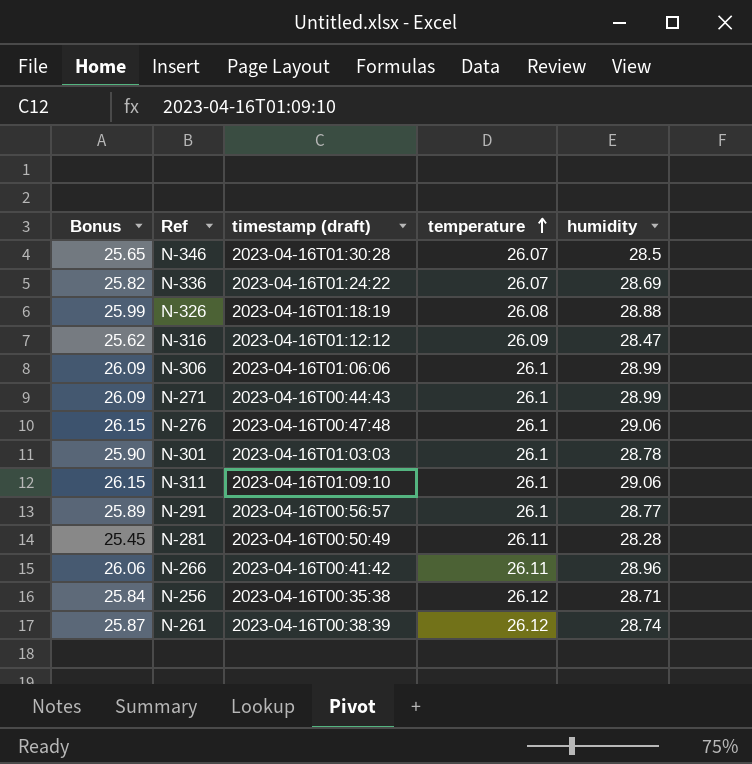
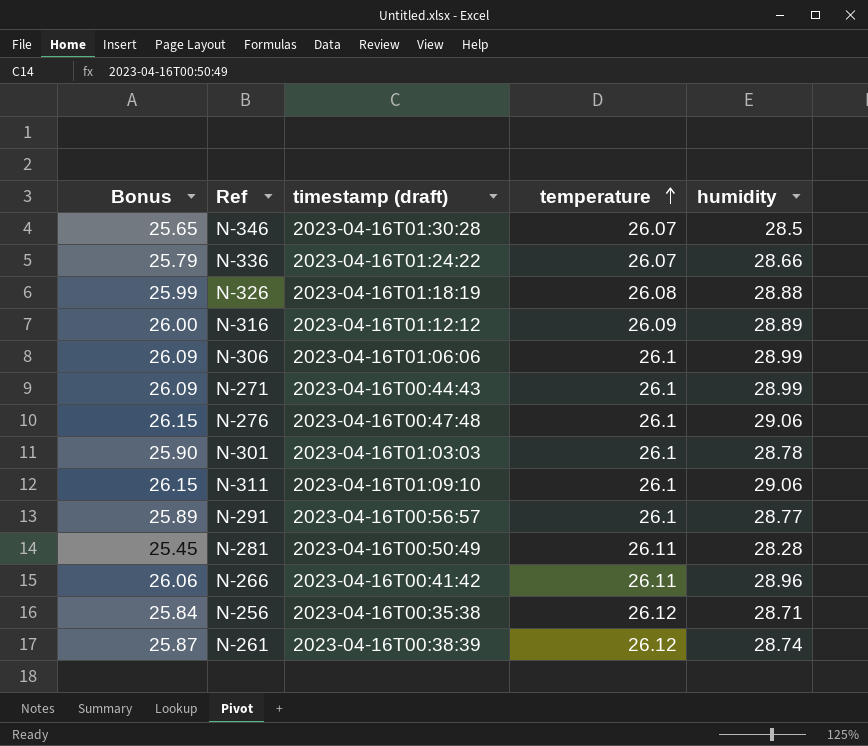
N-336 | Bonus: 25.82 -> 25.79
N-336 | humidity: 28.69 -> 28.66
N-316 | Bonus: 25.62 -> 26.00
N-316 | humidity: 28.47 -> 28.89

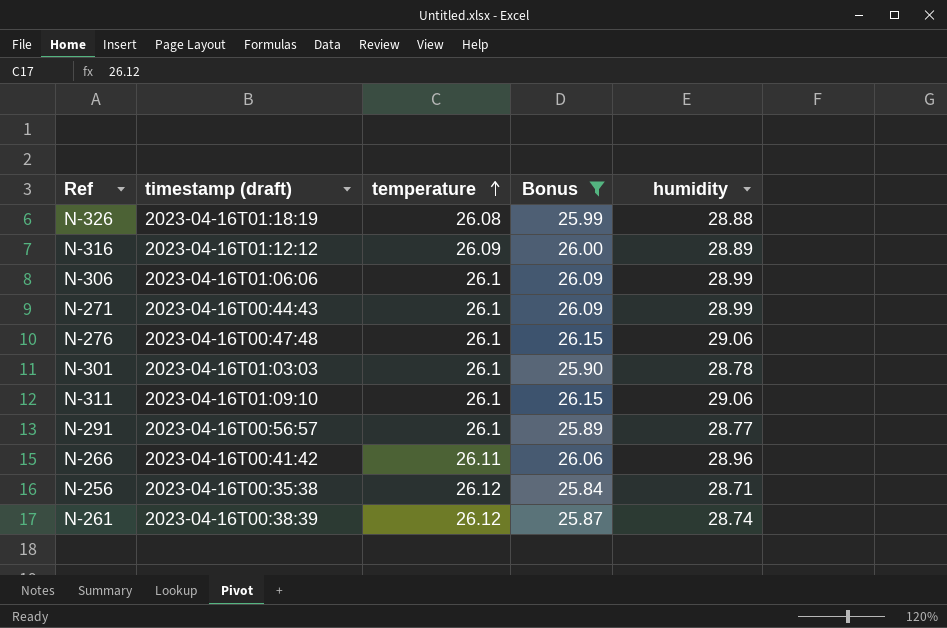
filter: none -> Bonus >= 25.84
column Bonus | position: 1 -> 4

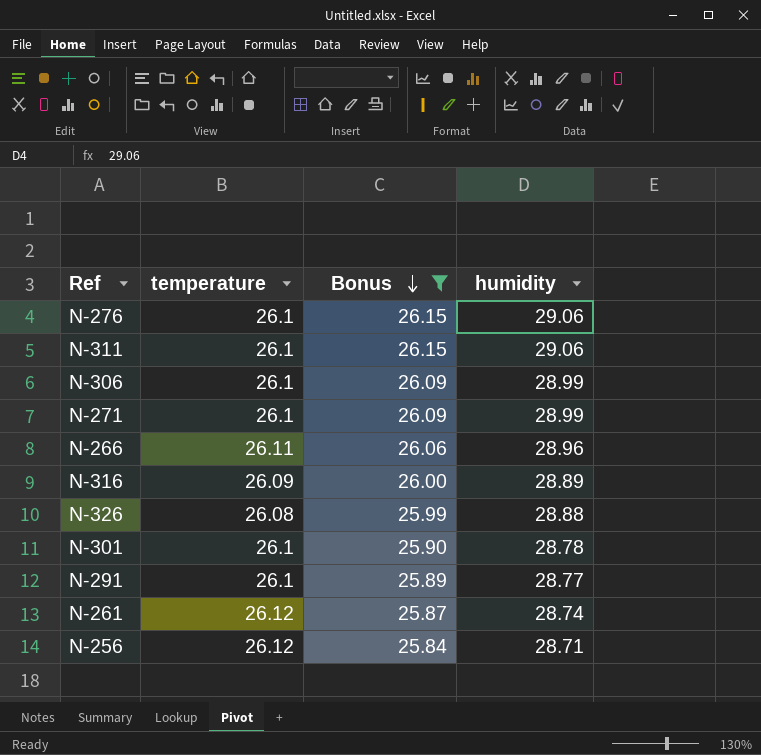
row order: temperature ascending -> Bonus descending
column timestamp (draft) | position: 2 -> none

